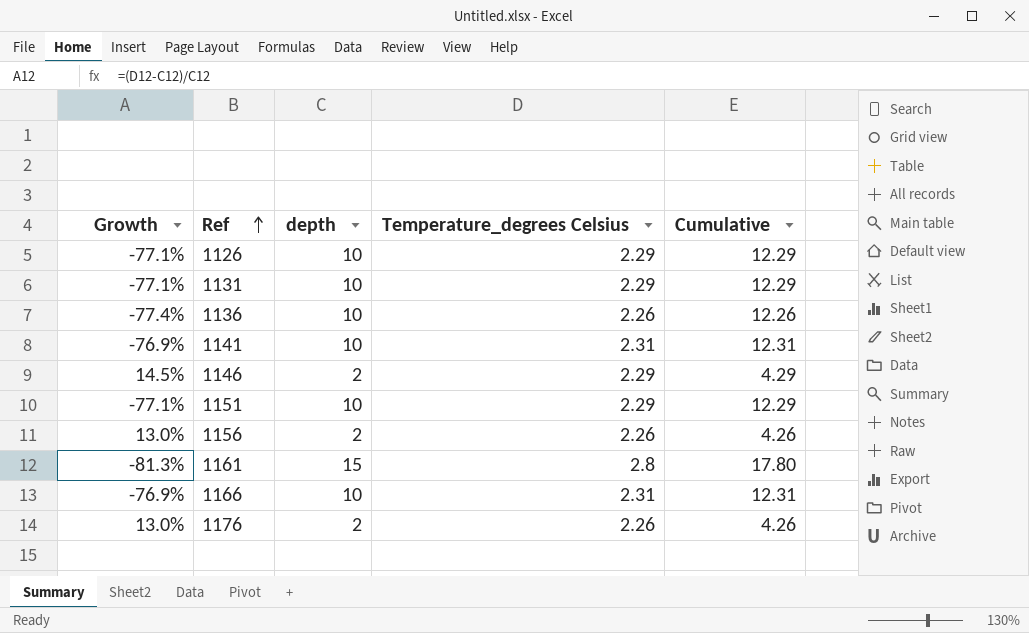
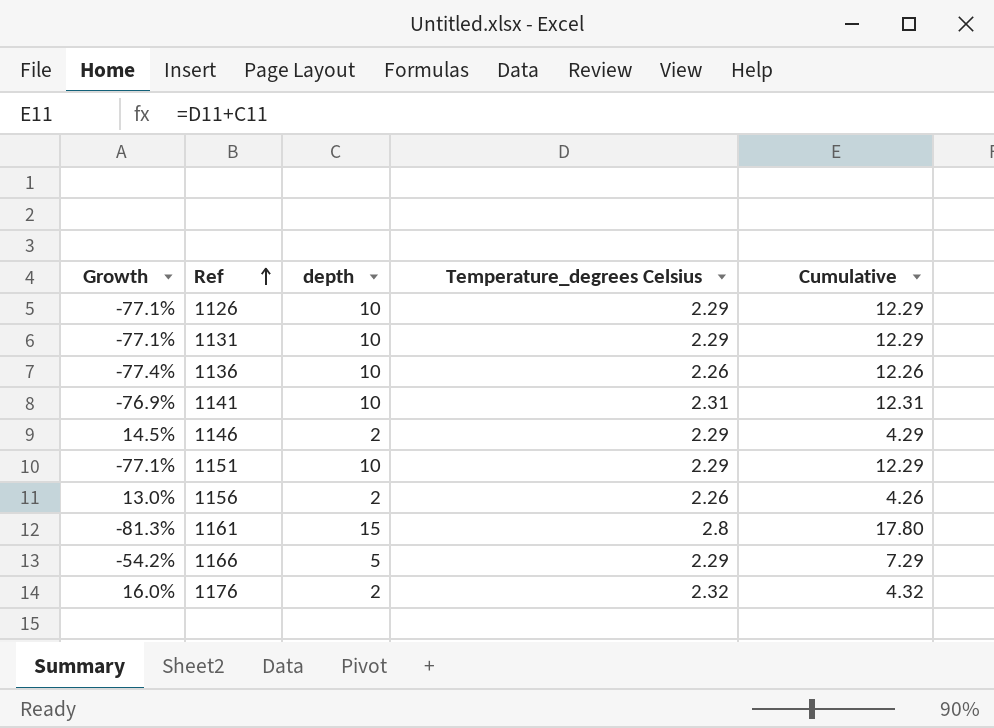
1166 | Growth: -76.9% -> -54.2%
1166 | depth: 10 -> 5
1166 | Temperature_degrees Celsius: 2.31 -> 2.29
1166 | Cumulative: 12.31 -> 7.29
1176 | Growth: 13.0% -> 16.0%
1176 | Temperature_degrees Celsius: 2.26 -> 2.32
1176 | Cumulative: 4.26 -> 4.32

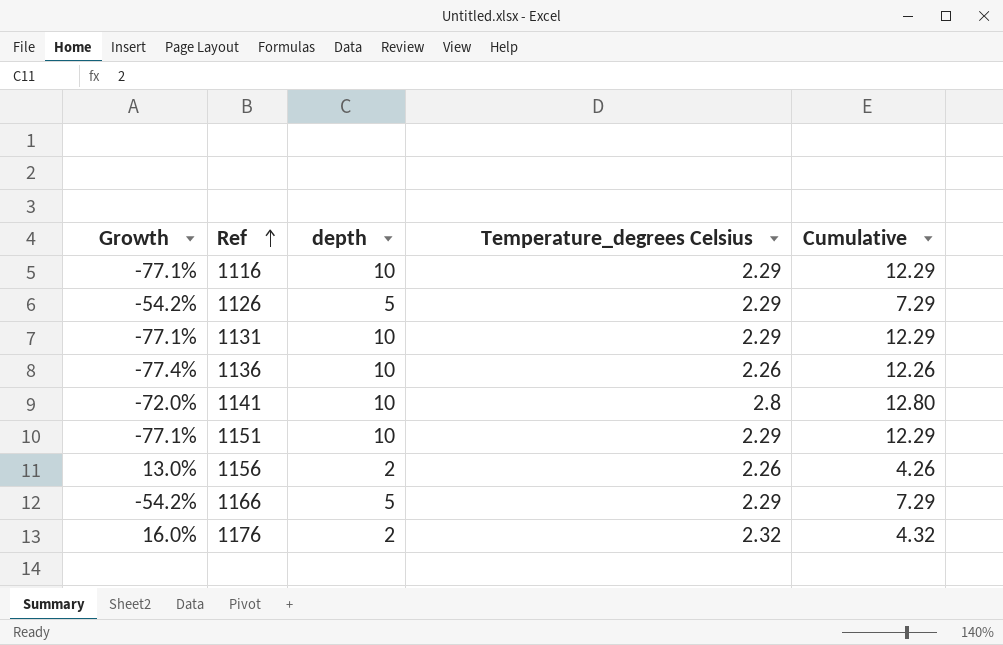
row 1146: 14.5% | 2 | 2.29 | 4.29 -> none
row 1161: -81.3% | 15 | 2.8 | 17.80 -> none
row 1116: none -> -77.1% | 10 | 2.29 | 12.29
1126 | Growth: -77.1% -> -54.2%
1126 | depth: 10 -> 5
1126 | Cumulative: 12.29 -> 7.29
1141 | Growth: -76.9% -> -72.0%
1141 | Temperature_degrees Celsius: 2.31 -> 2.8
1141 | Cumulative: 12.31 -> 12.80

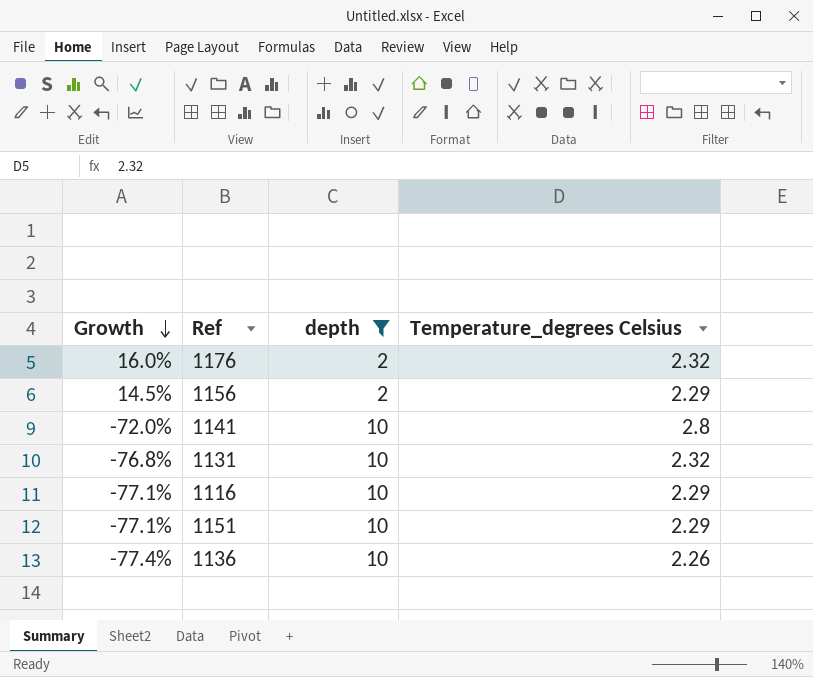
filter: none -> depth != 5
row order: Ref ascending -> Growth descending
column Cumulative | formula: [depth] + [Temperature_degrees Celsius] -> none
1156 | Growth: 13.0% -> 14.5%
1156 | Temperature_degrees Celsius: 2.26 -> 2.29
1131 | Growth: -77.1% -> -76.8%
1131 | Temperature_degrees Celsius: 2.29 -> 2.32

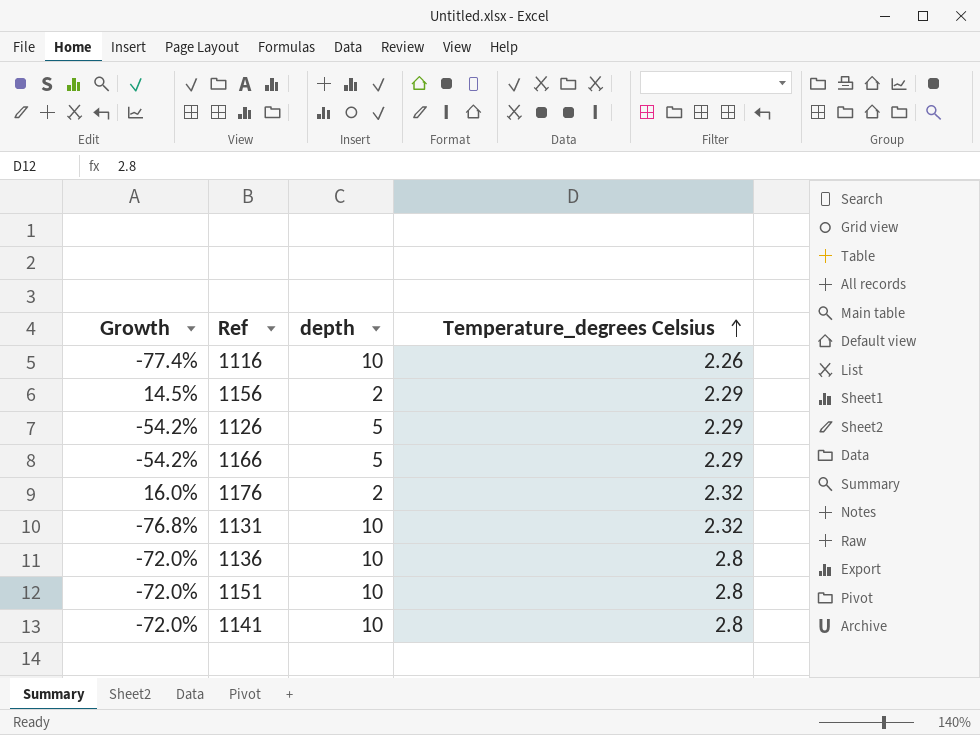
filter: depth != 5 -> none
row order: Growth descending -> Temperature_degrees Celsius ascending
1116 | Growth: -77.1% -> -77.4%
1116 | Temperature_degrees Celsius: 2.29 -> 2.26
1136 | Growth: -77.4% -> -72.0%
1136 | Temperature_degrees Celsius: 2.26 -> 2.8
1151 | Growth: -77.1% -> -72.0%
1151 | Temperature_degrees Celsius: 2.29 -> 2.8

